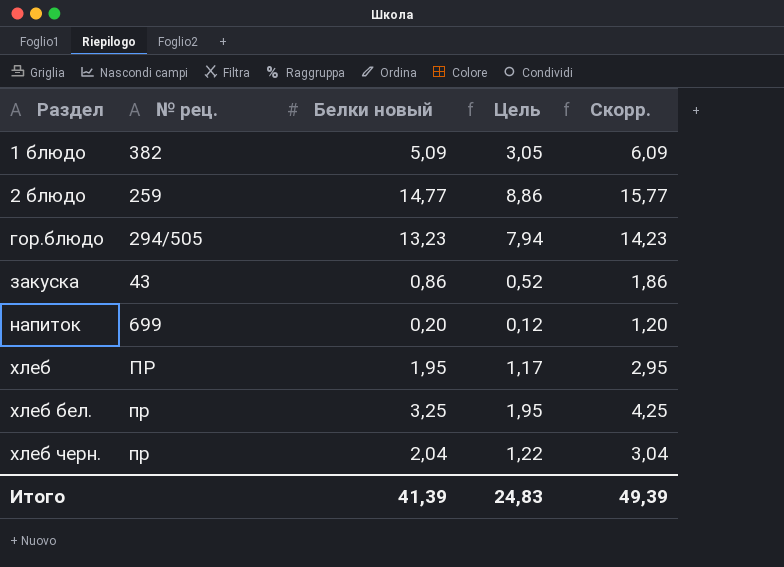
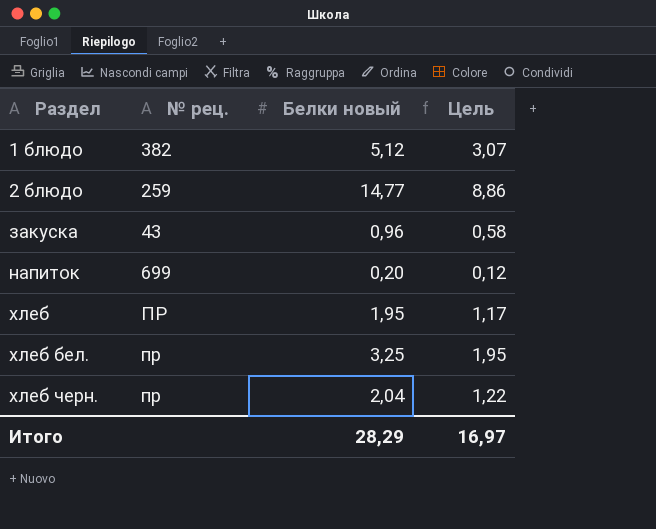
column Скорр. | formula: [Белки новый] + 1 -> none
row гор.блюдо: 294/505 | 13,23 | 7,94 | 14,23 -> none
1 блюдо | Белки новый: 5,09 -> 5,12
1 блюдо | Цель: 3,05 -> 3,07
закуска | Белки новый: 0,86 -> 0,96
закуска | Цель: 0,52 -> 0,58
Итого | Белки новый: 41,39 -> 28,29
Итого | Цель: 24,83 -> 16,97

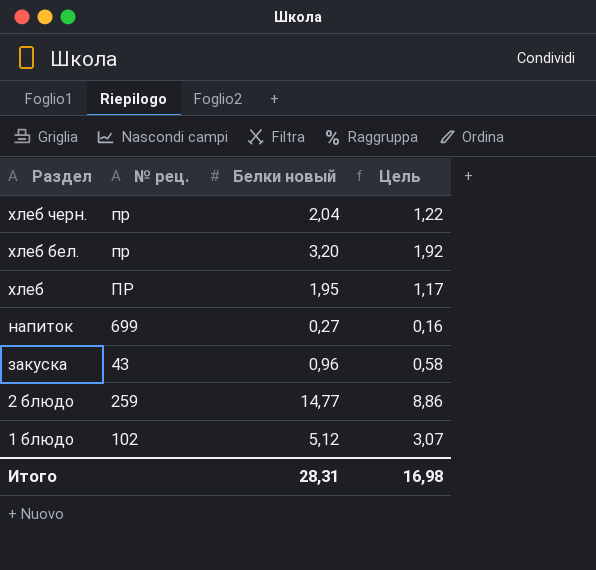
row order: Раздел ascending -> Раздел descending
хлеб бел. | Белки новый: 3,25 -> 3,20
хлеб бел. | Цель: 1,95 -> 1,92
напиток | Белки новый: 0,20 -> 0,27
напиток | Цель: 0,12 -> 0,16
1 блюдо | № рец.: 382 -> 102
Итого | Белки новый: 28,29 -> 28,31
Итого | Цель: 16,97 -> 16,98

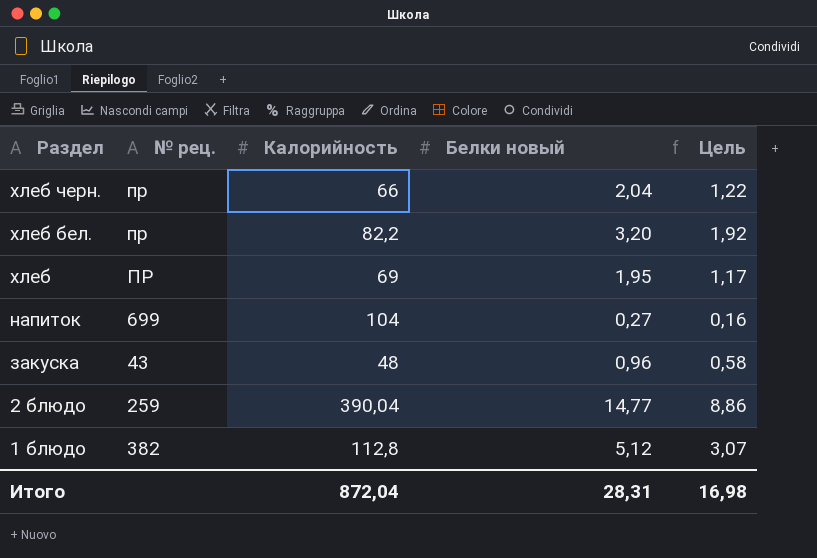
column Калорийность | position: none -> 3
1 блюдо | № рец.: 102 -> 382

